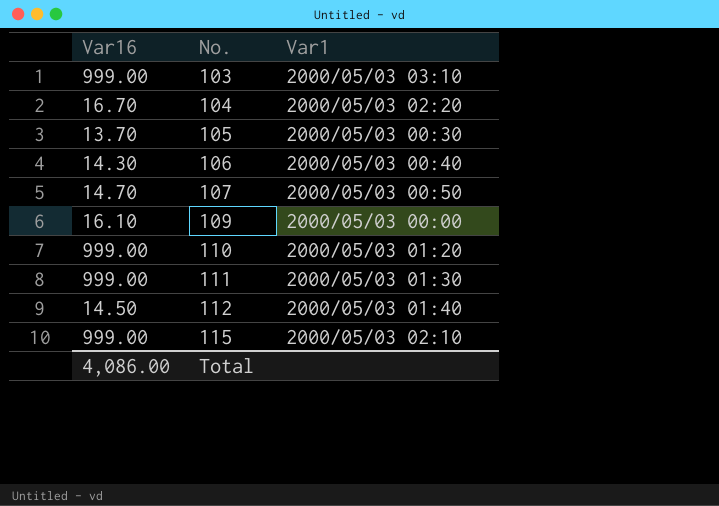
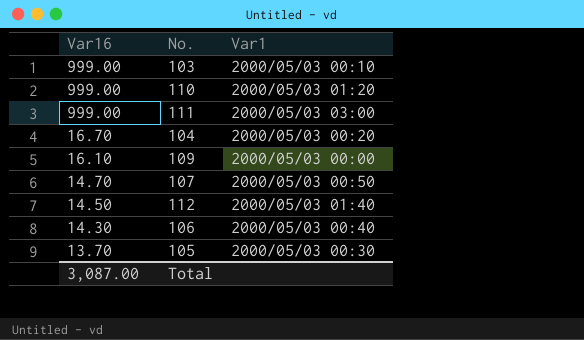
row order: No. ascending -> Var16 descending
row 115: 999.00 | 2000/05/03 02:10 -> none
103 | Var1: 2000/05/03 03:10 -> 2000/05/03 00:10
111 | Var1: 2000/05/03 01:30 -> 2000/05/03 03:00
104 | Var1: 2000/05/03 02:20 -> 2000/05/03 00:20
Total | Var16: 4,086.00 -> 3,087.00

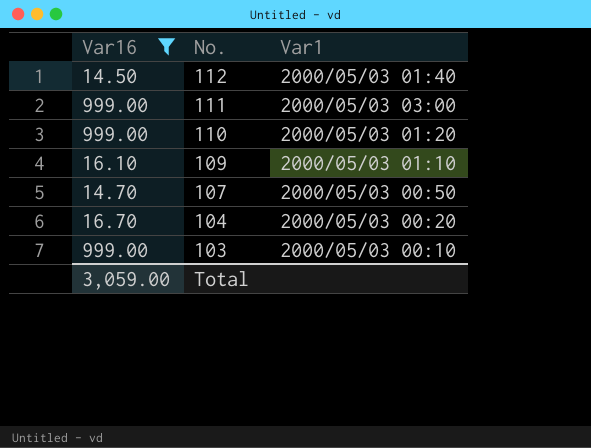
filter: none -> Var16 >= 14.50
row order: Var16 descending -> No. descending
109 | Var1: 2000/05/03 00:00 -> 2000/05/03 01:10
Total | Var16: 3,087.00 -> 3,059.00

